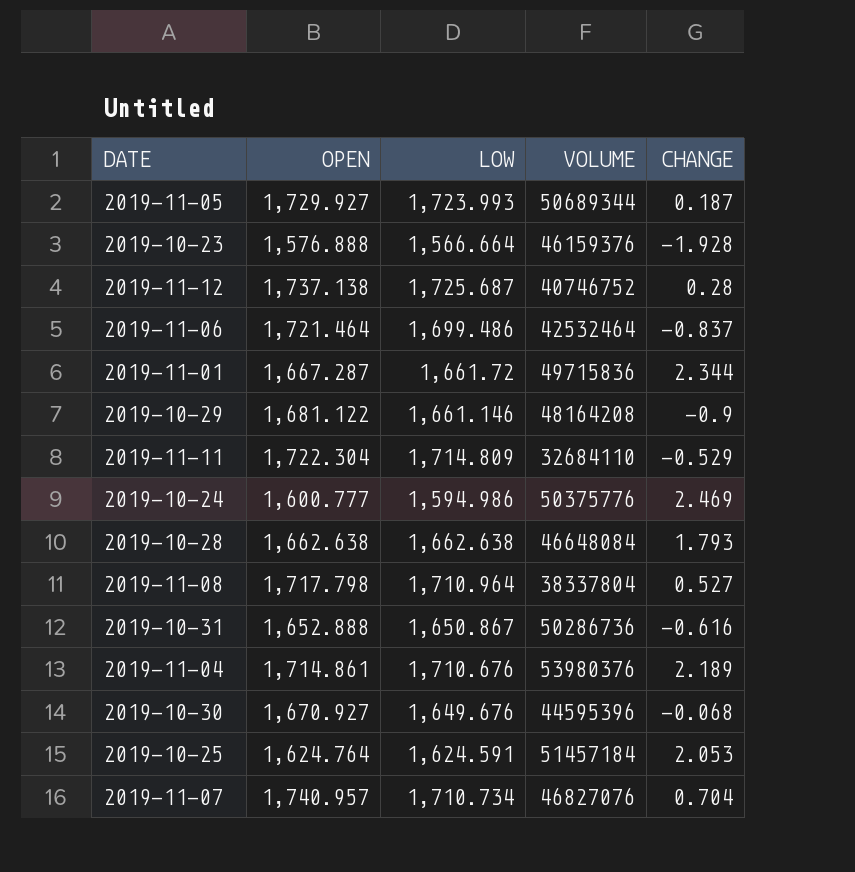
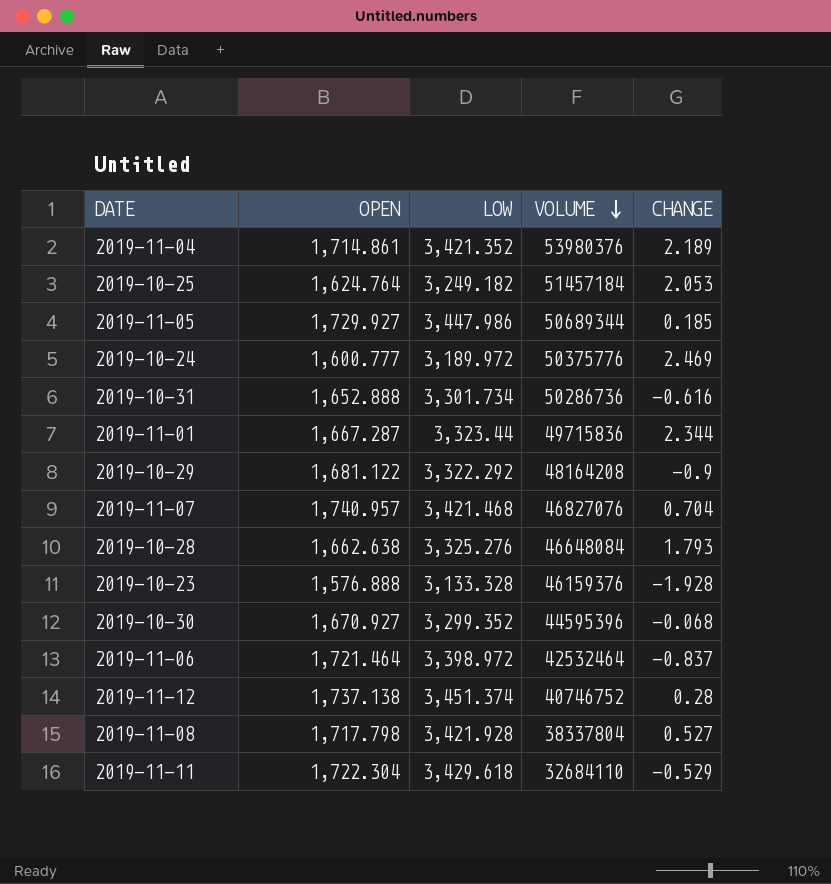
row order: none -> VOLUME descending
2019-11-04 | LOW: 1,710.676 -> 3,421.352
2019-10-25 | LOW: 1,624.591 -> 3,249.182
2019-11-05 | LOW: 1,723.993 -> 3,447.986
2019-11-05 | CHANGE: 0.187 -> 0.185
2019-10-24 | LOW: 1,594.986 -> 3,189.972
2019-10-31 | LOW: 1,650.867 -> 3,301.734
2019-11-01 | LOW: 1,661.72 -> 3,323.44
2019-10-29 | LOW: 1,661.146 -> 3,322.292
2019-11-07 | LOW: 1,710.734 -> 3,421.468
2019-10-28 | LOW: 1,662.638 -> 3,325.276
2019-10-23 | LOW: 1,566.664 -> 3,133.328
2019-10-30 | LOW: 1,649.676 -> 3,299.352
2019-11-06 | LOW: 1,699.486 -> 3,398.972
2019-11-12 | LOW: 1,725.687 -> 3,451.374
2019-11-08 | LOW: 1,710.964 -> 3,421.928
2019-11-11 | LOW: 1,714.809 -> 3,429.618

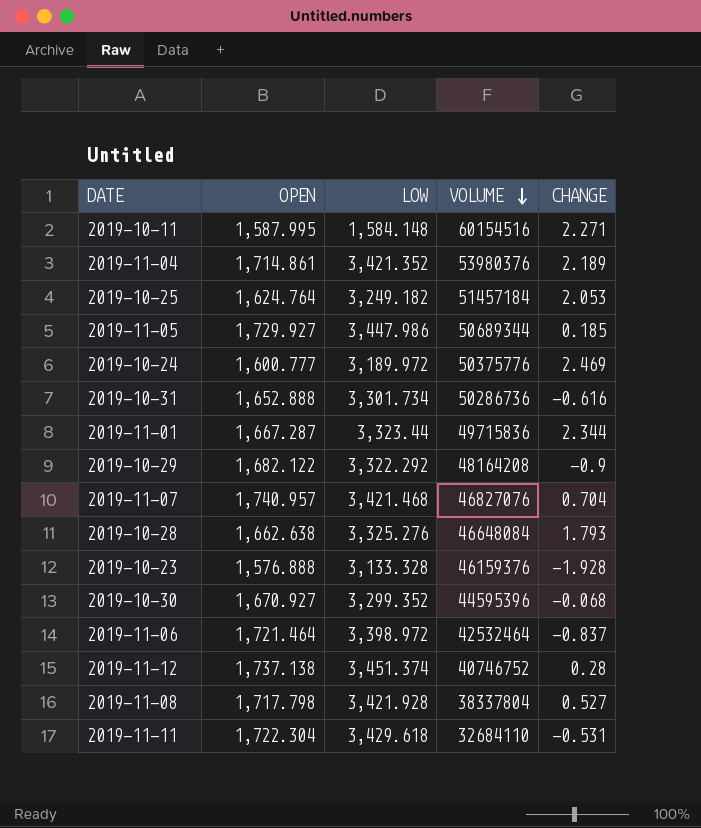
row 2019-10-11: none -> 1,587.995 | 1,584.148 | 60154516 | 2.271
2019-10-29 | OPEN: 1,681.122 -> 1,682.122
2019-11-11 | CHANGE: -0.529 -> -0.531

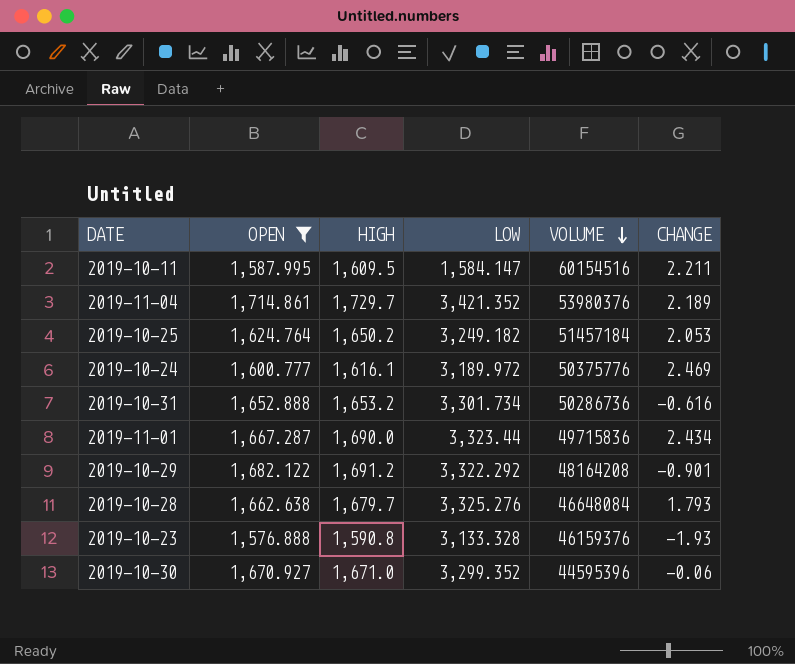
filter: none -> OPEN <= 1,714.861
column HIGH | position: none -> 3
2019-10-11 | LOW: 1,584.148 -> 1,584.147
2019-10-11 | CHANGE: 2.271 -> 2.211
2019-11-01 | CHANGE: 2.344 -> 2.434
2019-10-29 | CHANGE: -0.9 -> -0.901
2019-10-23 | CHANGE: -1.928 -> -1.93
2019-10-30 | CHANGE: -0.068 -> -0.06

